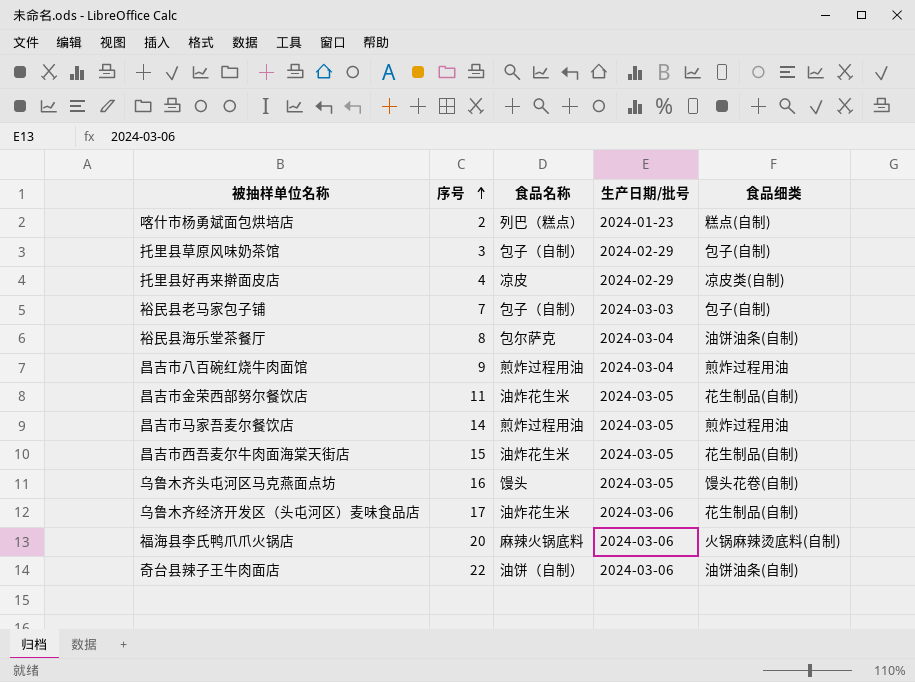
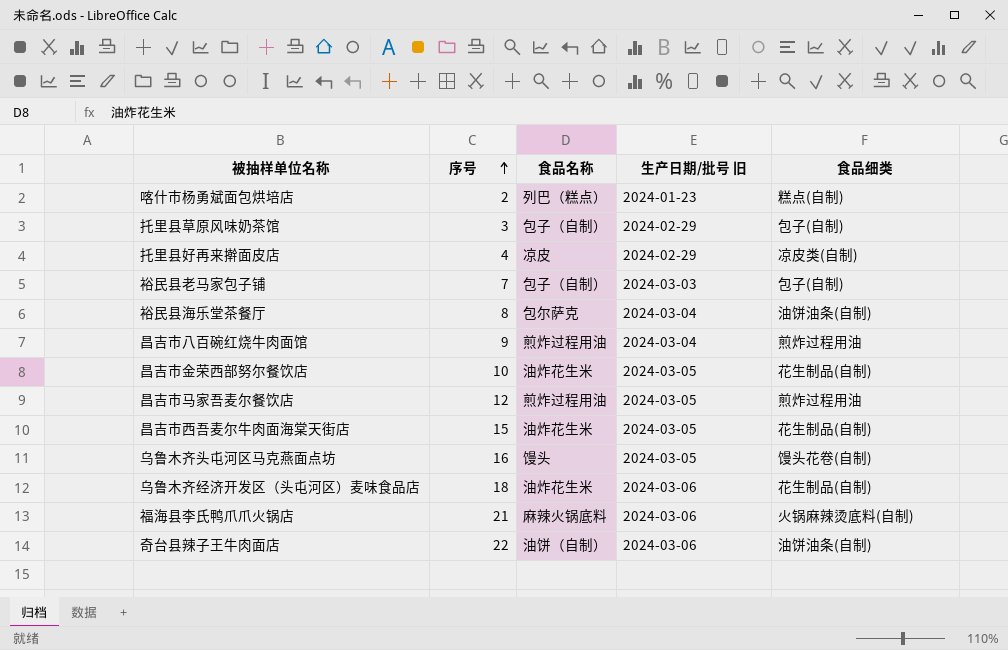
column name: 生产日期/批号 -> 生产日期/批号 旧
昌吉市金荣西部努尔餐饮店 | 序号: 11 -> 10
昌吉市马家吾麦尔餐饮店 | 序号: 14 -> 12
乌鲁木齐经济开发区（头屯河区）麦味食品店 | 序号: 17 -> 18
福海县李氏鸭爪爪火锅店 | 序号: 20 -> 21

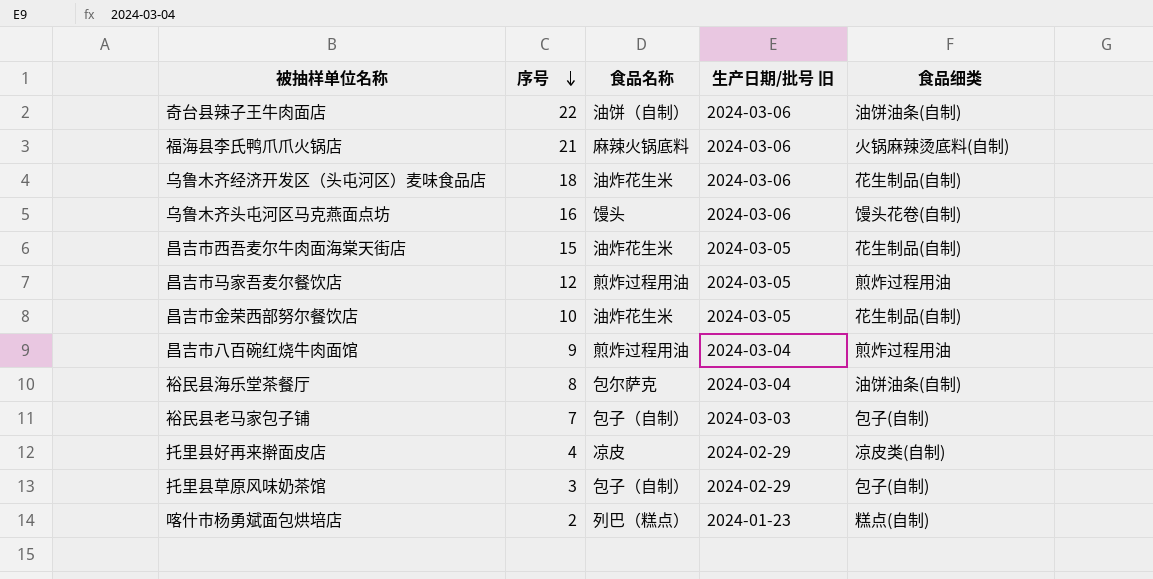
row order: 序号 ascending -> 序号 descending
乌鲁木齐头屯河区马克燕面点坊 | 生产日期/批号 旧: 2024-03-05 -> 2024-03-06

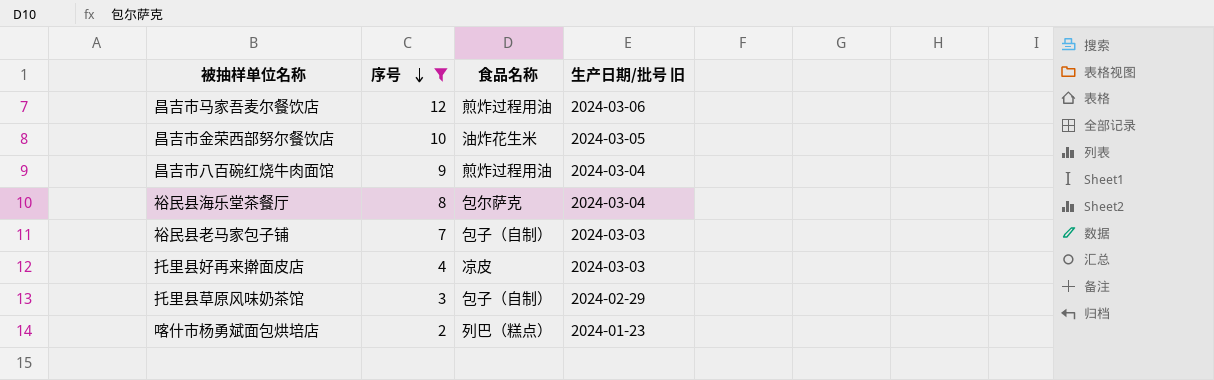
filter: none -> 序号 <= 12
column 食品细类 | position: 5 -> none
昌吉市马家吾麦尔餐饮店 | 生产日期/批号 旧: 2024-03-05 -> 2024-03-06
托里县好再来擀面皮店 | 生产日期/批号 旧: 2024-02-29 -> 2024-03-03

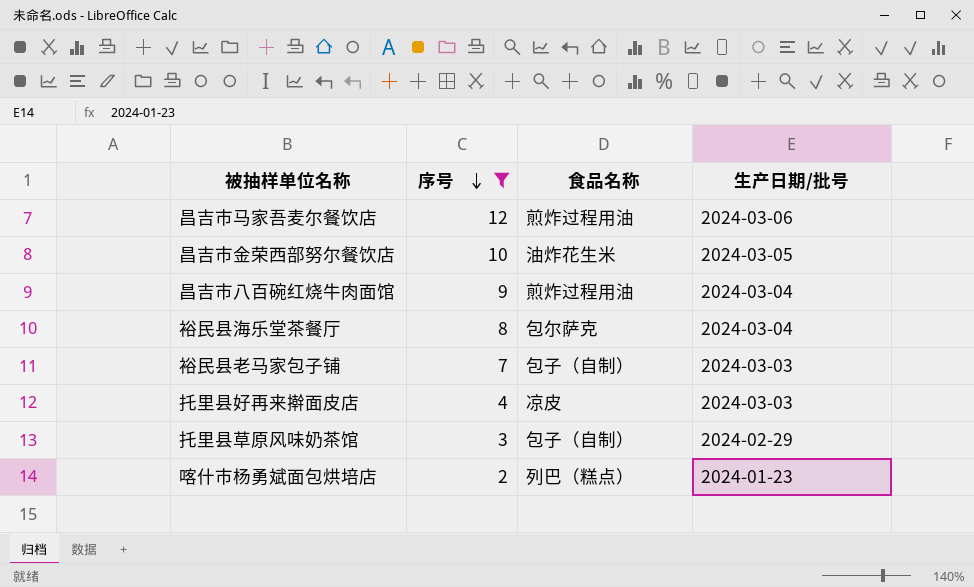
column name: 生产日期/批号 旧 -> 生产日期/批号

